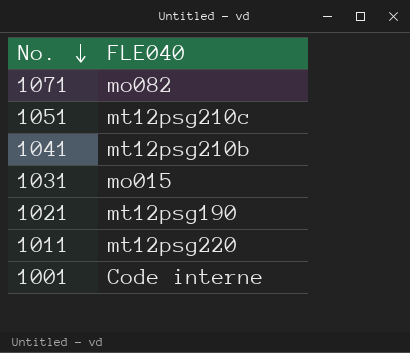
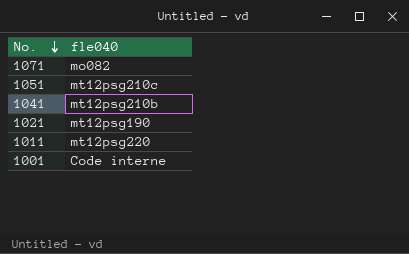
column name: FLE040 -> fle040
row 1031: mo015 -> none

